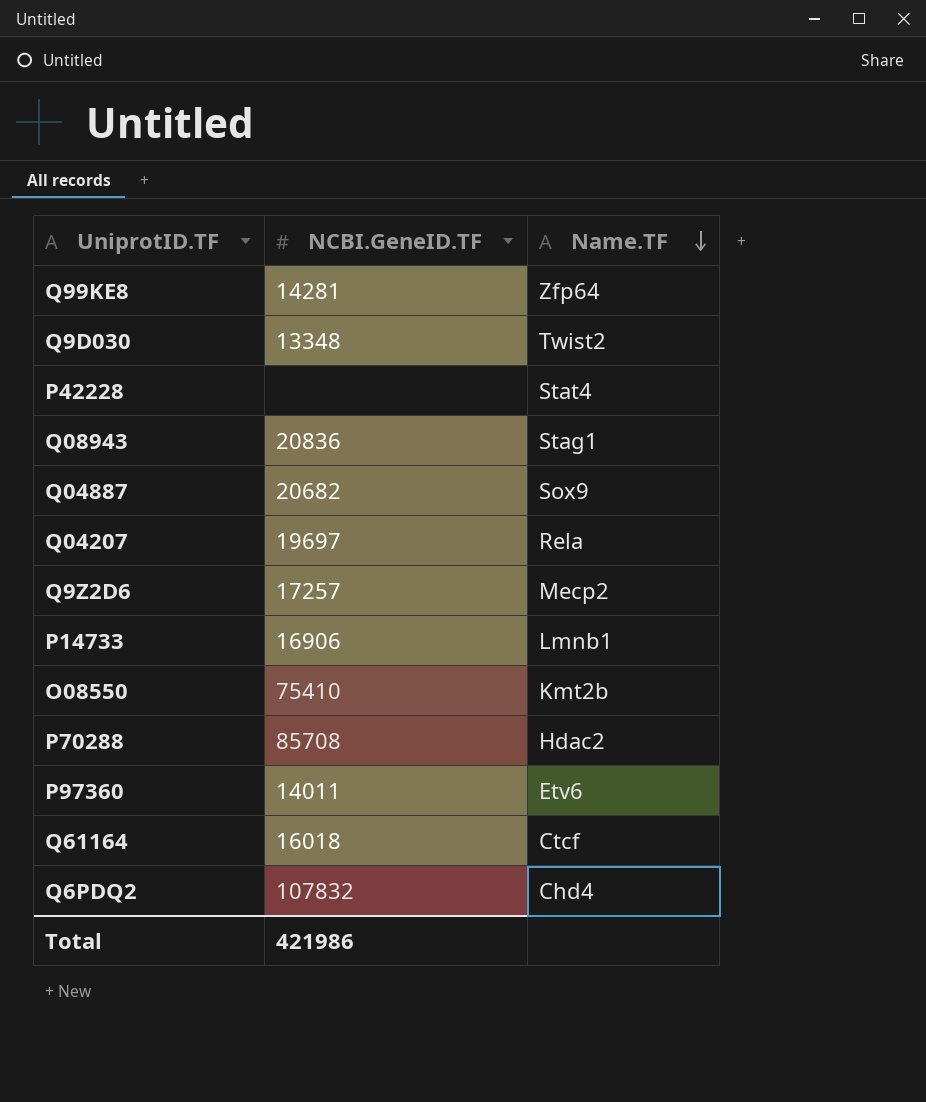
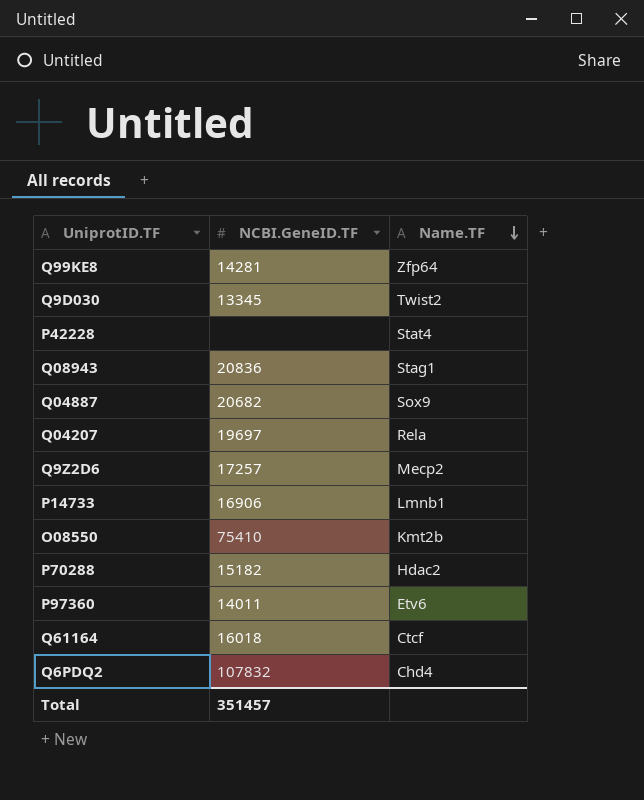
Q9D030 | NCBI.GeneID.TF: 13348 -> 13345
P70288 | NCBI.GeneID.TF: 85708 -> 15182
Total | NCBI.GeneID.TF: 421986 -> 351457

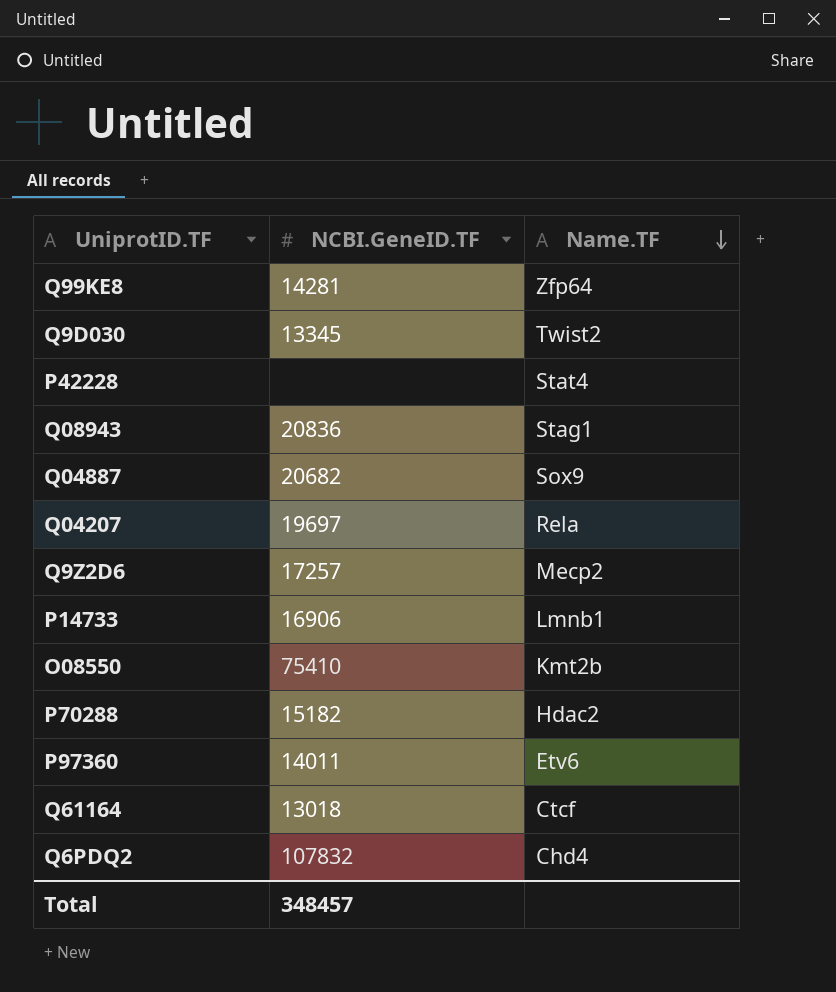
Q61164 | NCBI.GeneID.TF: 16018 -> 13018
Total | NCBI.GeneID.TF: 351457 -> 348457

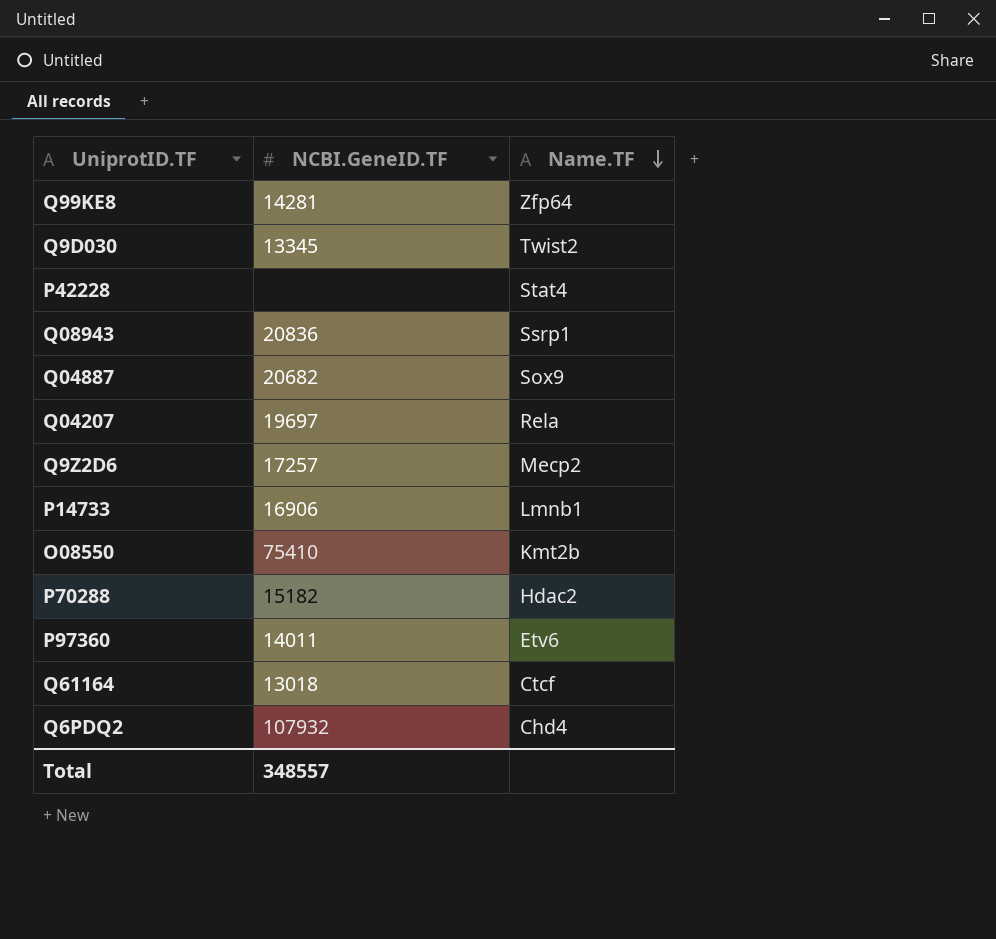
Q08943 | Name.TF: Stag1 -> Ssrp1
Q6PDQ2 | NCBI.GeneID.TF: 107832 -> 107932
Total | NCBI.GeneID.TF: 348457 -> 348557

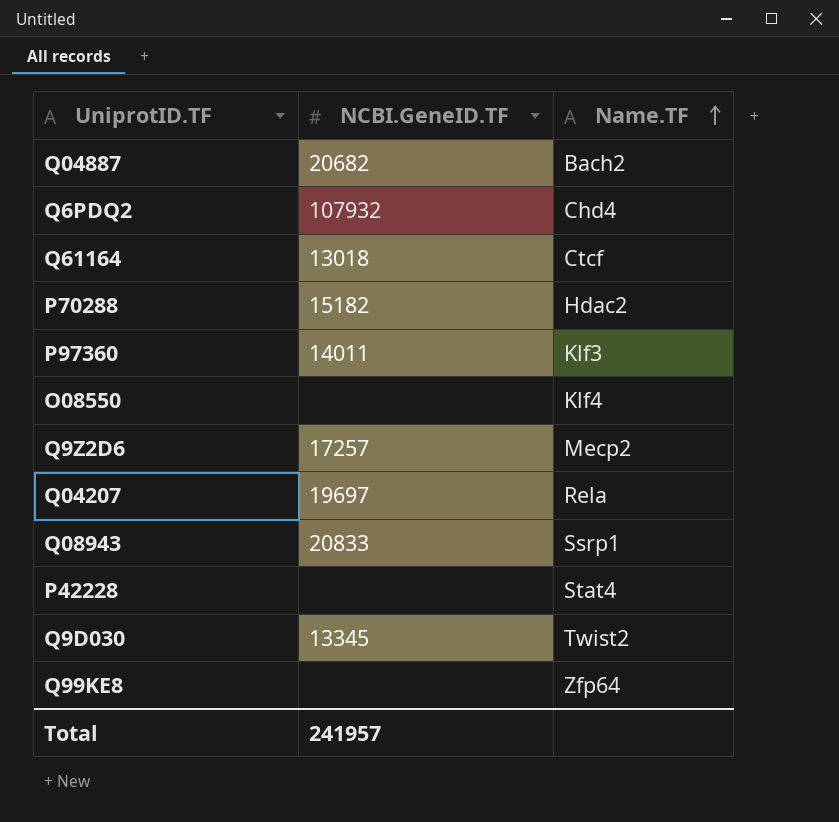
row order: Name.TF descending -> Name.TF ascending
row P14733: 16906 | Lmnb1 -> none
Q04887 | Name.TF: Sox9 -> Bach2
P97360 | Name.TF: Etv6 -> Klf3
O08550 | NCBI.GeneID.TF: 75410 -> none
O08550 | Name.TF: Kmt2b -> Klf4
Q08943 | NCBI.GeneID.TF: 20836 -> 20833
Q99KE8 | NCBI.GeneID.TF: 14281 -> none
Total | NCBI.GeneID.TF: 348557 -> 241957

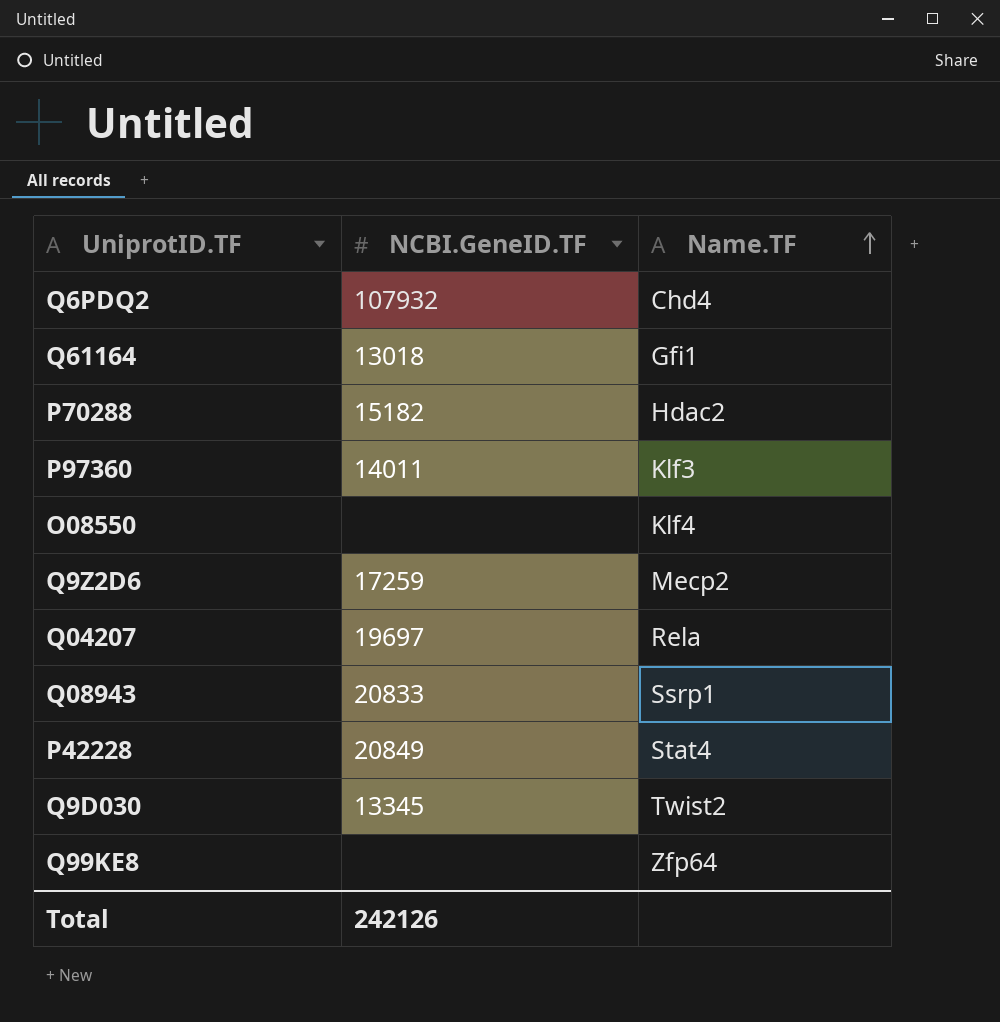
row Q04887: 20682 | Bach2 -> none
Q61164 | Name.TF: Ctcf -> Gfi1
Q9Z2D6 | NCBI.GeneID.TF: 17257 -> 17259
P42228 | NCBI.GeneID.TF: none -> 20849
Total | NCBI.GeneID.TF: 241957 -> 242126

